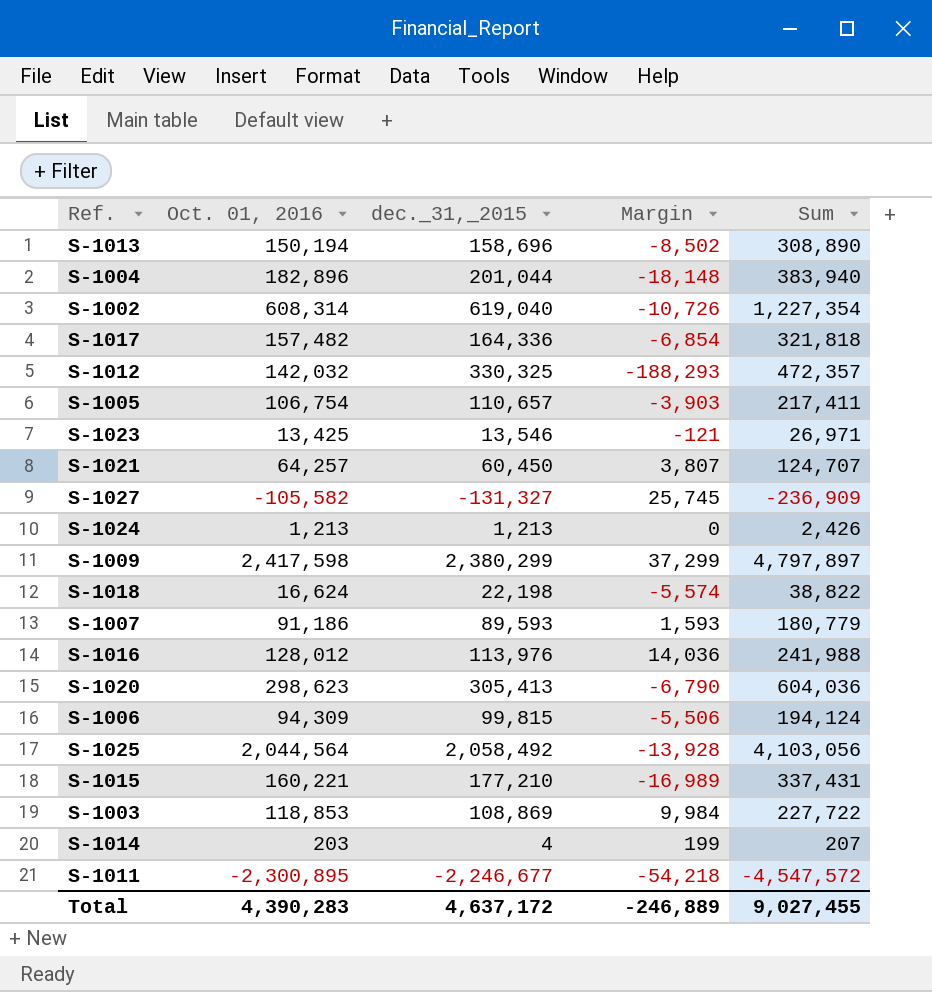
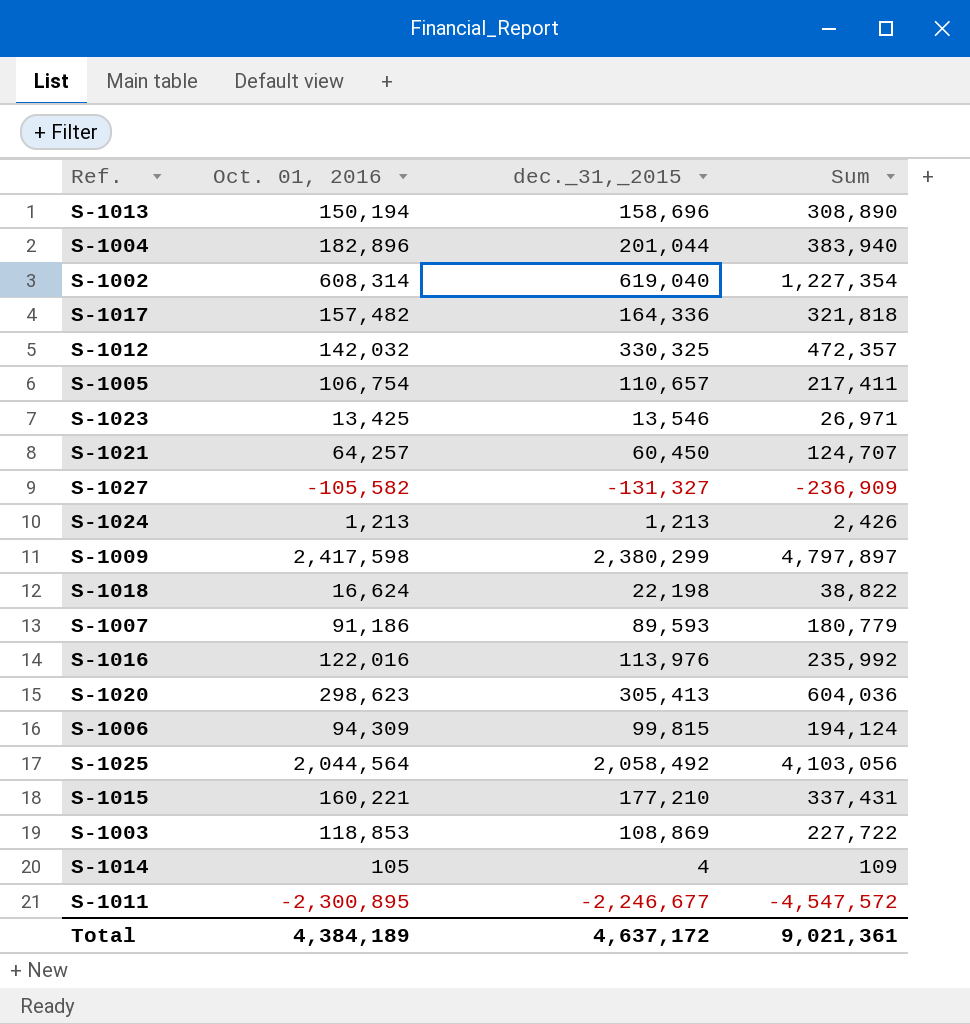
column Margin | formula: [Oct. 01, 2016] - [dec._31,_2015] -> none
S-1016 | Oct. 01, 2016: 128,012 -> 122,016
S-1016 | Sum: 241,988 -> 235,992
S-1014 | Oct. 01, 2016: 203 -> 105
S-1014 | Sum: 207 -> 109
Total | Oct. 01, 2016: 4,390,283 -> 4,384,189
Total | Sum: 9,027,455 -> 9,021,361

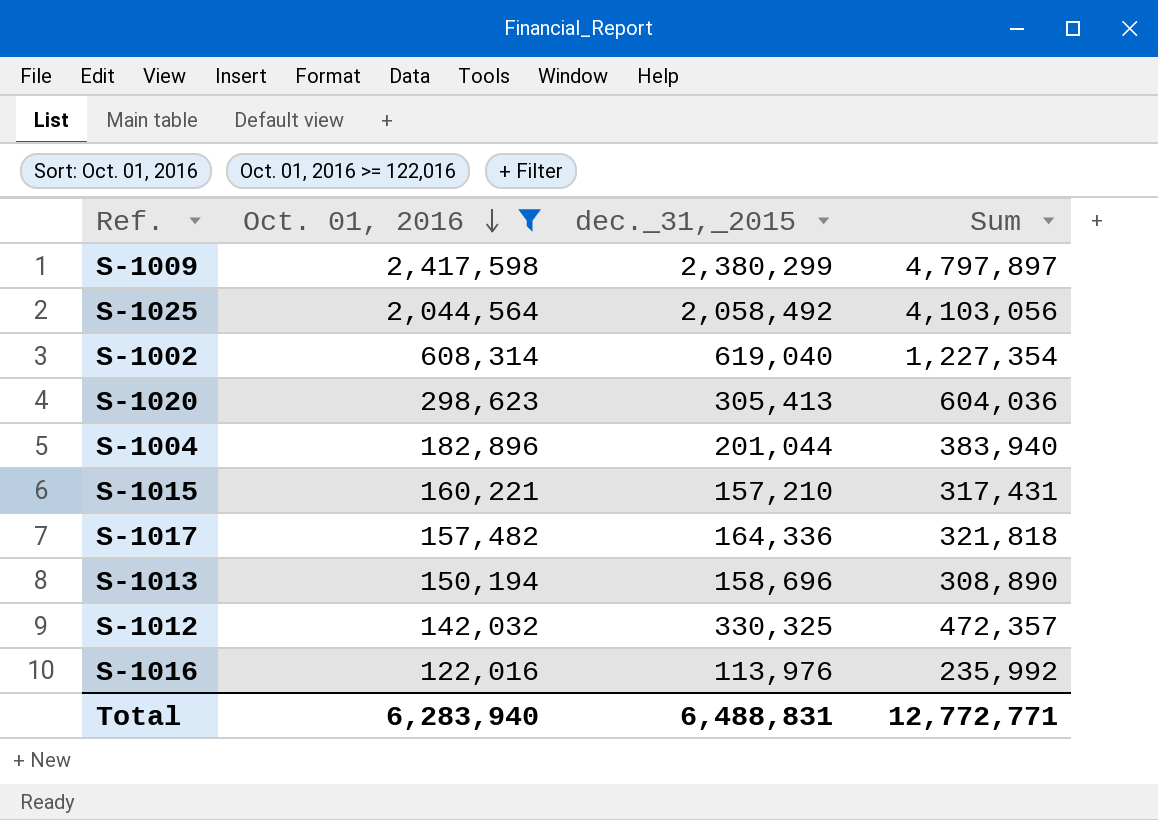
filter: none -> Oct. 01, 2016 >= 122,016
row order: none -> Oct. 01, 2016 descending
S-1015 | dec._31,_2015: 177,210 -> 157,210
S-1015 | Sum: 337,431 -> 317,431
Total | Oct. 01, 2016: 4,384,189 -> 6,283,940
Total | dec._31,_2015: 4,637,172 -> 6,488,831
Total | Sum: 9,021,361 -> 12,772,771

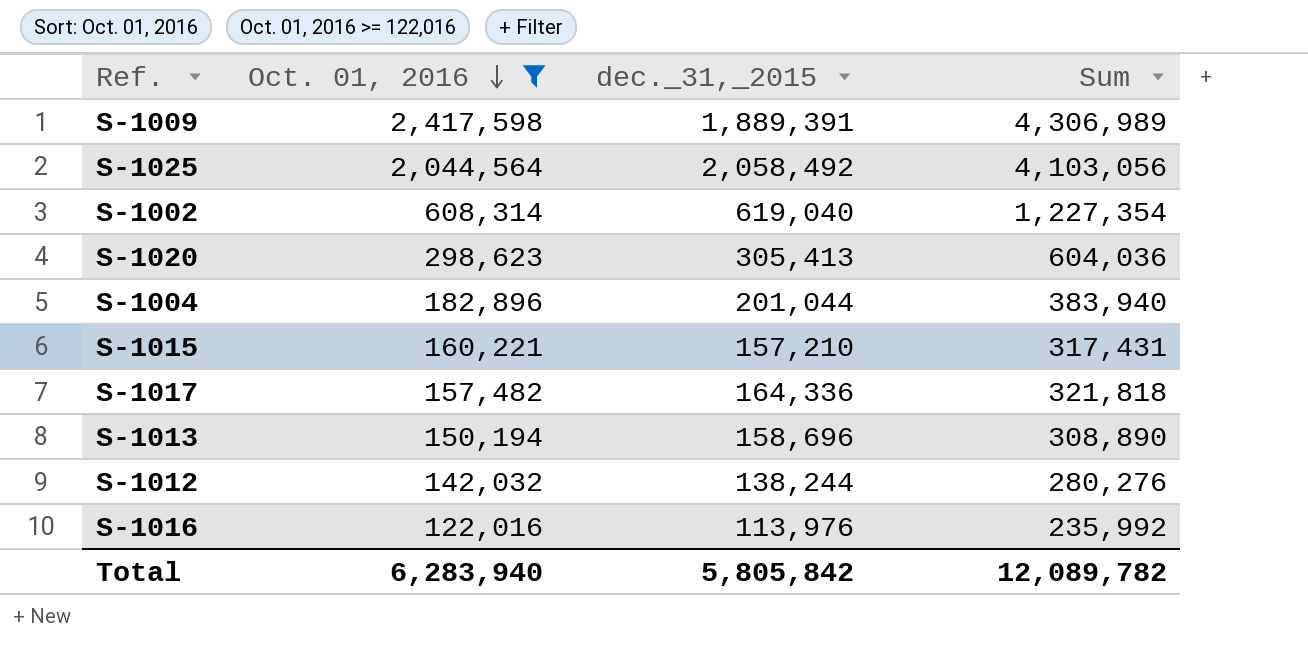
S-1009 | dec._31,_2015: 2,380,299 -> 1,889,391
S-1009 | Sum: 4,797,897 -> 4,306,989
S-1012 | dec._31,_2015: 330,325 -> 138,244
S-1012 | Sum: 472,357 -> 280,276
Total | dec._31,_2015: 6,488,831 -> 5,805,842
Total | Sum: 12,772,771 -> 12,089,782

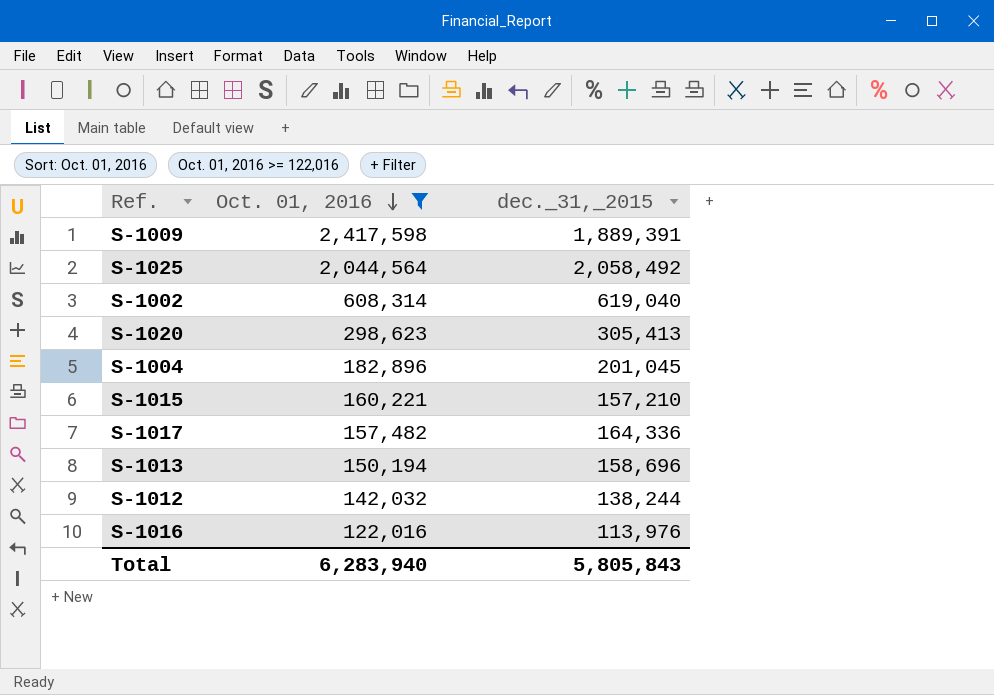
column Sum | formula: [Oct. 01, 2016] + [dec._31,_2015] -> none
S-1004 | dec._31,_2015: 201,044 -> 201,045
Total | dec._31,_2015: 5,805,842 -> 5,805,843

